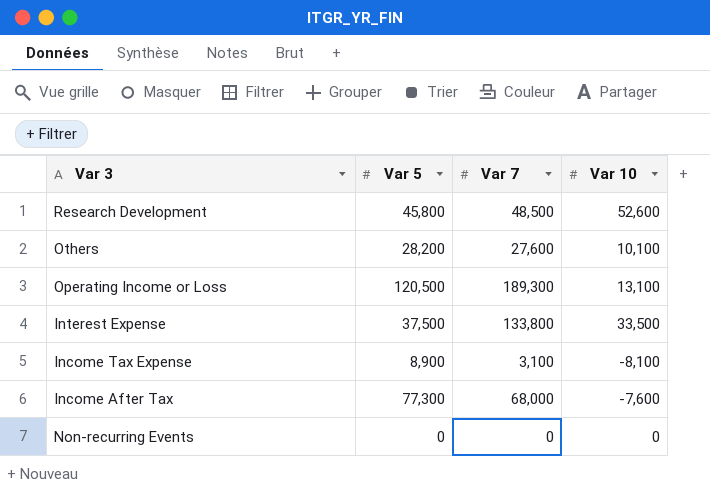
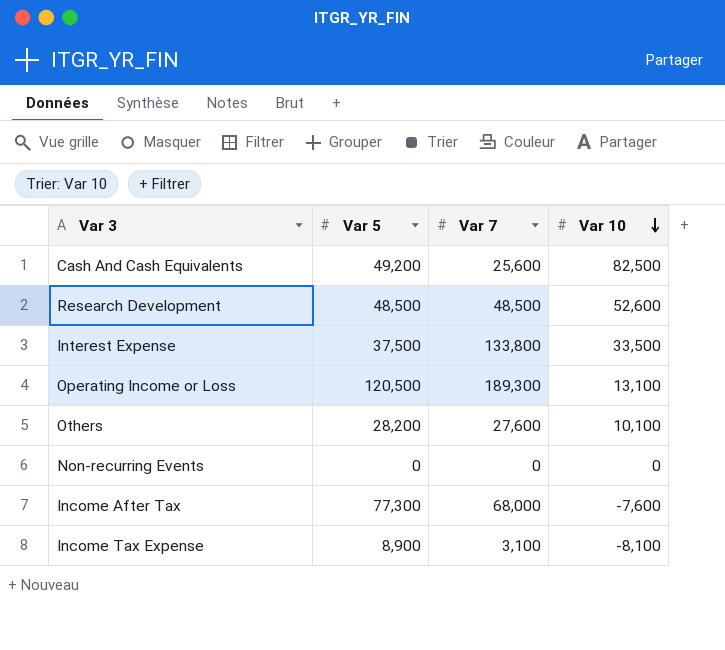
row order: none -> Var 10 descending
row Cash And Cash Equivalents: none -> 49,200 | 25,600 | 82,500
Research Development | Var 5: 45,800 -> 48,500

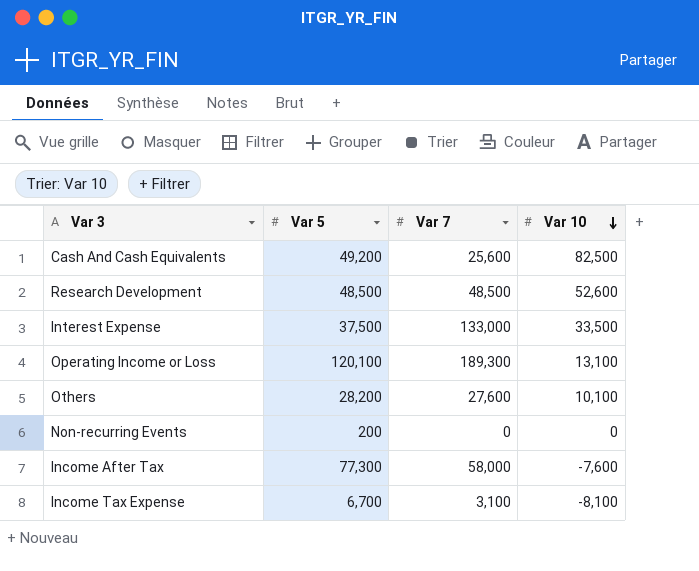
Interest Expense | Var 7: 133,800 -> 133,000
Operating Income or Loss | Var 5: 120,500 -> 120,100
Non-recurring Events | Var 5: 0 -> 200
Income After Tax | Var 7: 68,000 -> 58,000
Income Tax Expense | Var 5: 8,900 -> 6,700

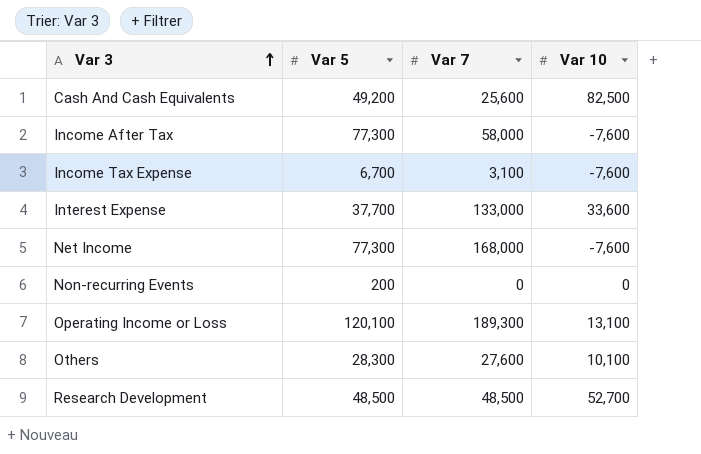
row order: Var 10 descending -> Var 3 ascending
Income Tax Expense | Var 10: -8,100 -> -7,600
Interest Expense | Var 5: 37,500 -> 37,700
Interest Expense | Var 10: 33,500 -> 33,600
row Net Income: none -> 77,300 | 168,000 | -7,600
Others | Var 5: 28,200 -> 28,300
Research Development | Var 10: 52,600 -> 52,700

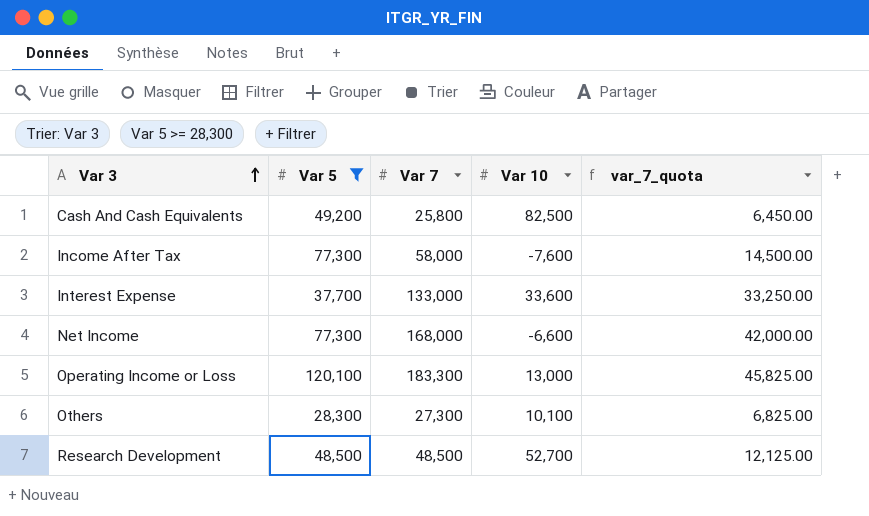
filter: none -> Var 5 >= 28,300
column var_7_quota | formula: none -> [Var 7] * 0.25
Cash And Cash Equivalents | Var 7: 25,600 -> 25,800
Net Income | Var 10: -7,600 -> -6,600
Operating Income or Loss | Var 7: 189,300 -> 183,300
Operating Income or Loss | Var 10: 13,100 -> 13,000
Others | Var 7: 27,600 -> 27,300

